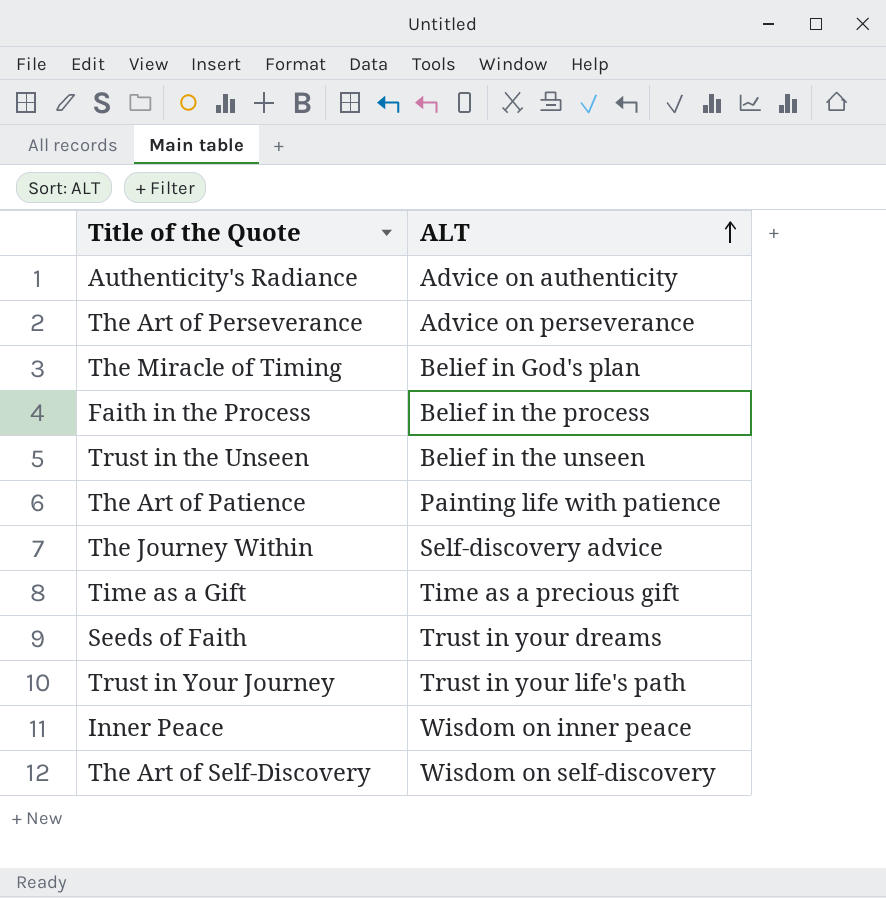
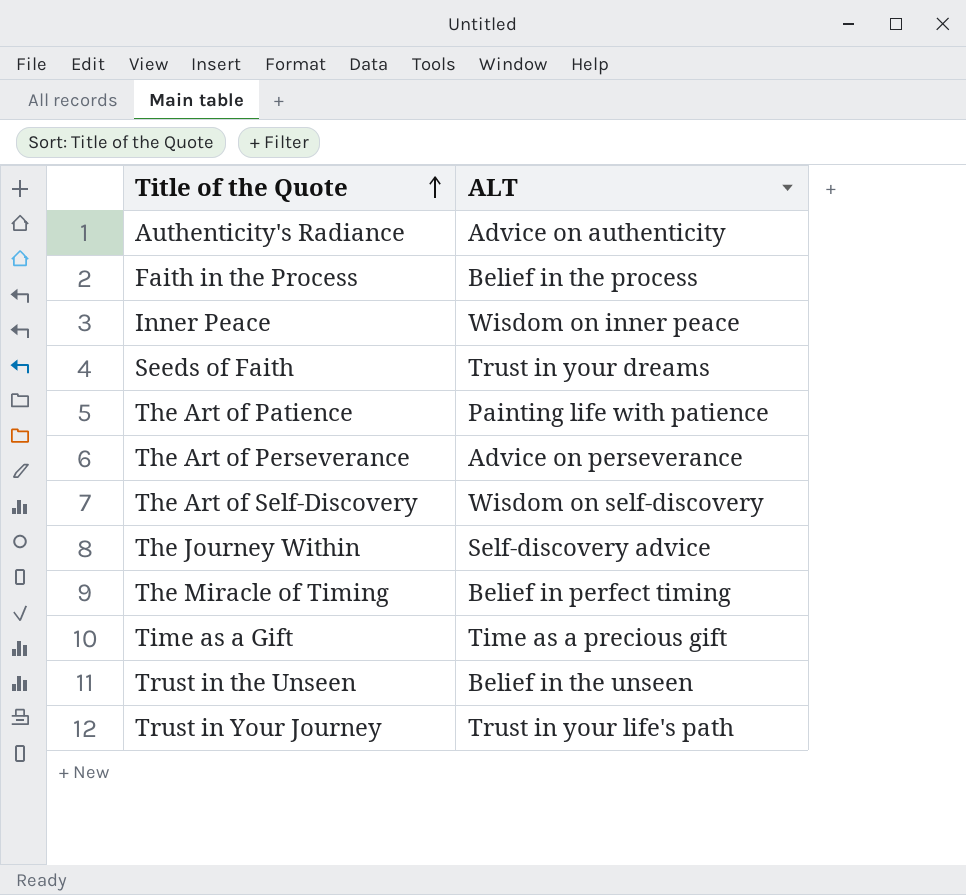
row order: ALT ascending -> Title of the Quote ascending
The Miracle of Timing | ALT: Belief in God's plan -> Belief in perfect timing

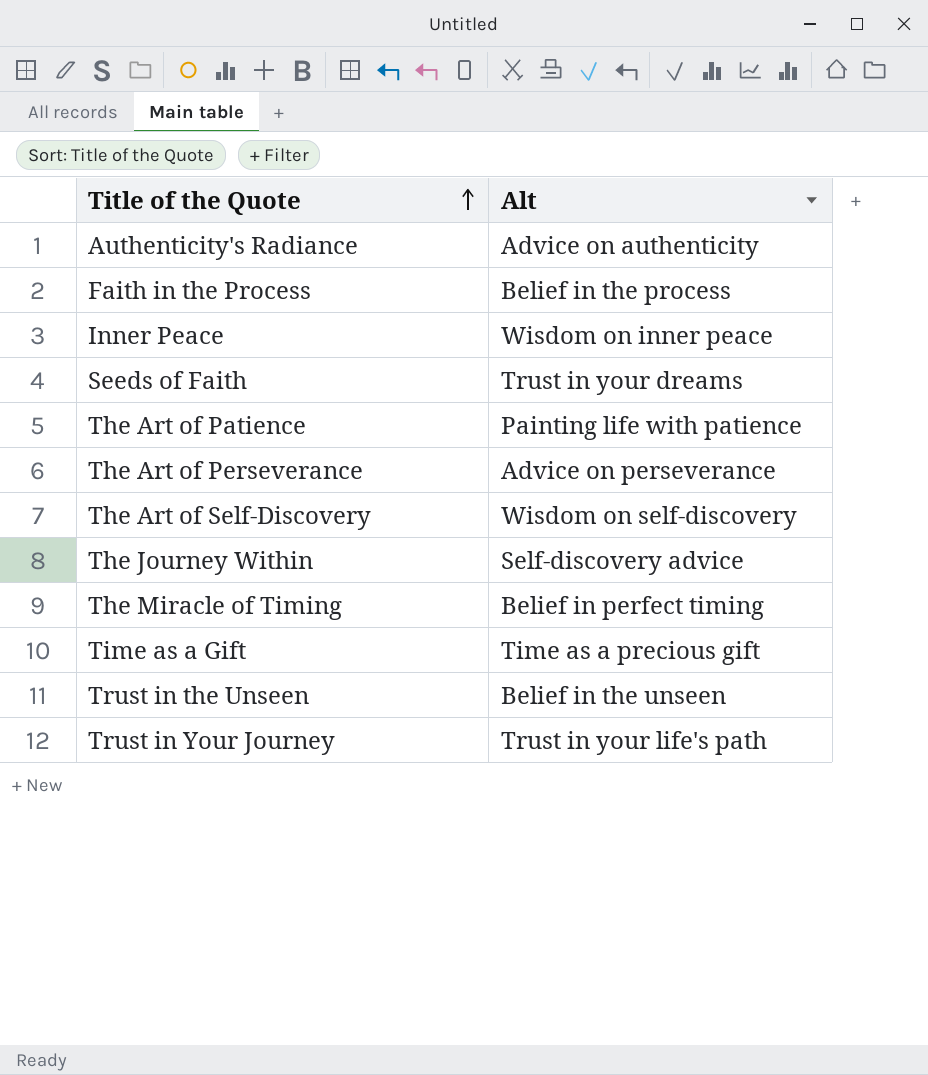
column name: ALT -> Alt

